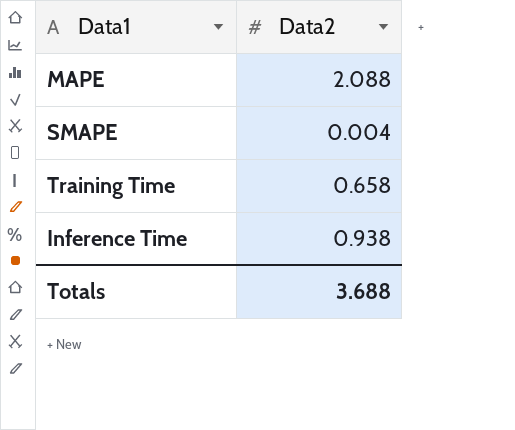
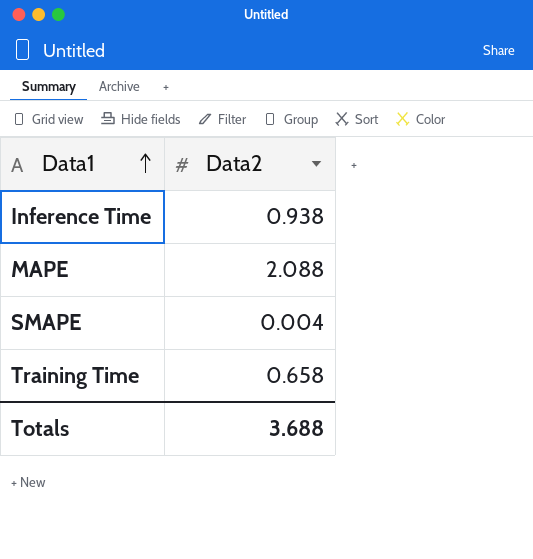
row order: none -> Data1 ascending

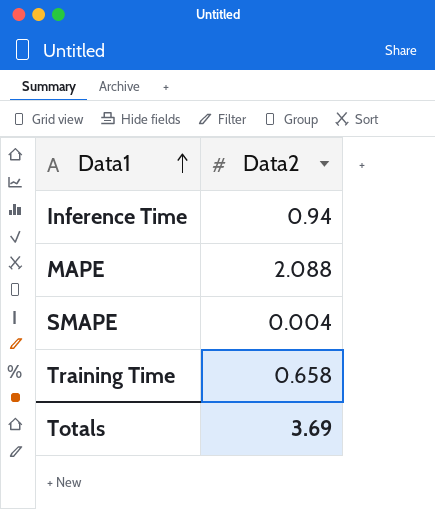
Inference Time | Data2: 0.938 -> 0.94
Totals | Data2: 3.688 -> 3.69

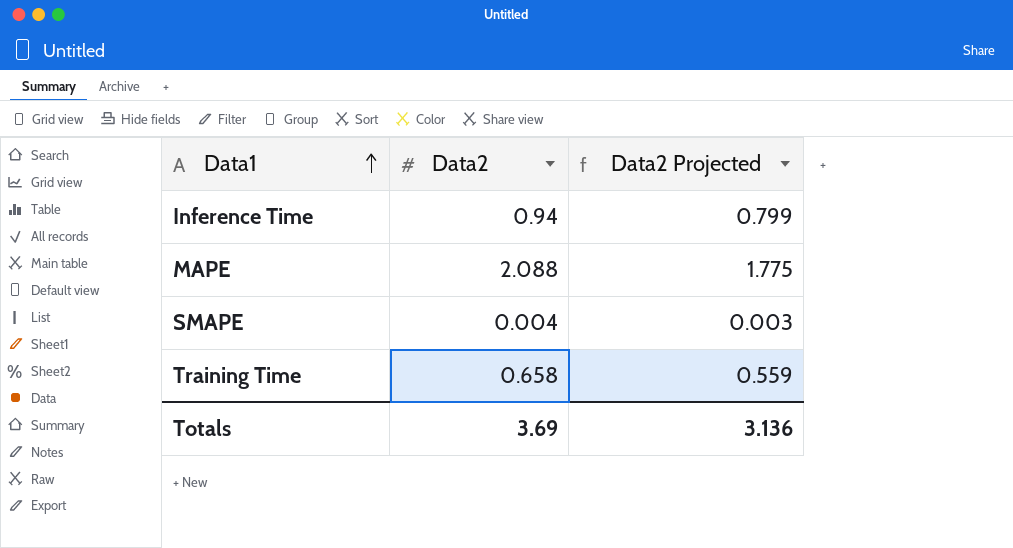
column Data2 Projected | formula: none -> [Data2] * 0.85

